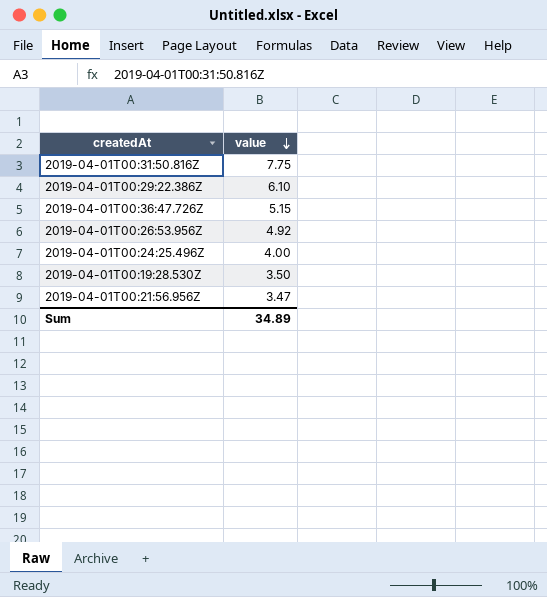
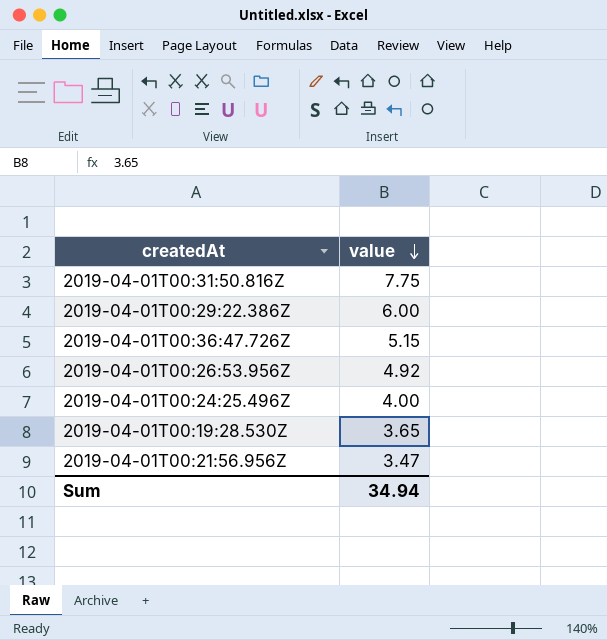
2019-04-01T00:29:22.386Z | value: 6.10 -> 6.00
2019-04-01T00:19:28.530Z | value: 3.50 -> 3.65
Sum | value: 34.89 -> 34.94

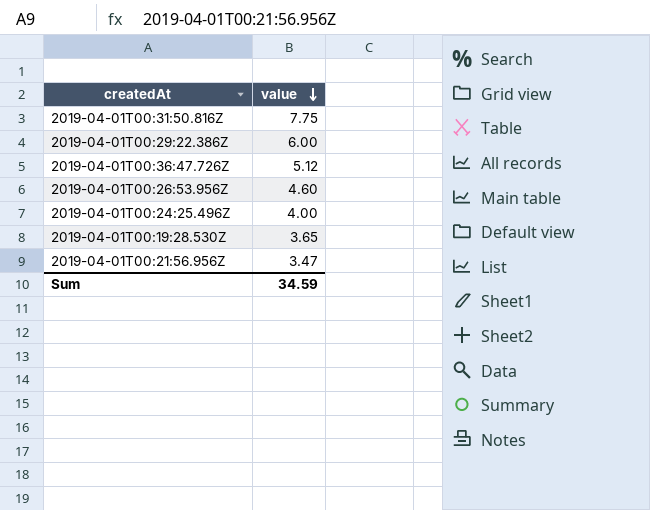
2019-04-01T00:36:47.726Z | value: 5.15 -> 5.12
2019-04-01T00:26:53.956Z | value: 4.92 -> 4.60
Sum | value: 34.94 -> 34.59

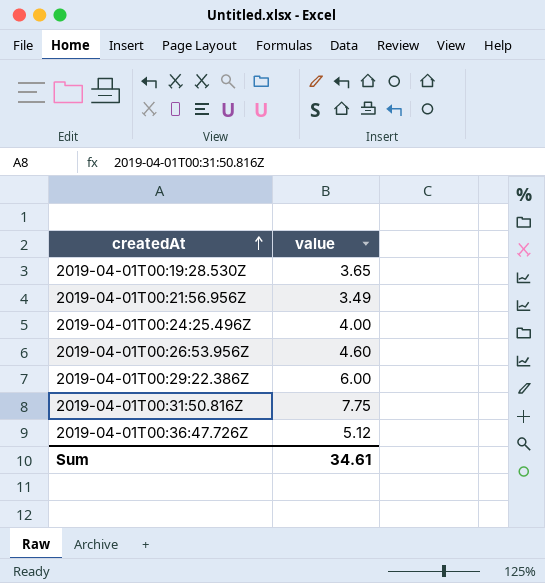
row order: value descending -> createdAt ascending
2019-04-01T00:21:56.956Z | value: 3.47 -> 3.49
Sum | value: 34.59 -> 34.61

